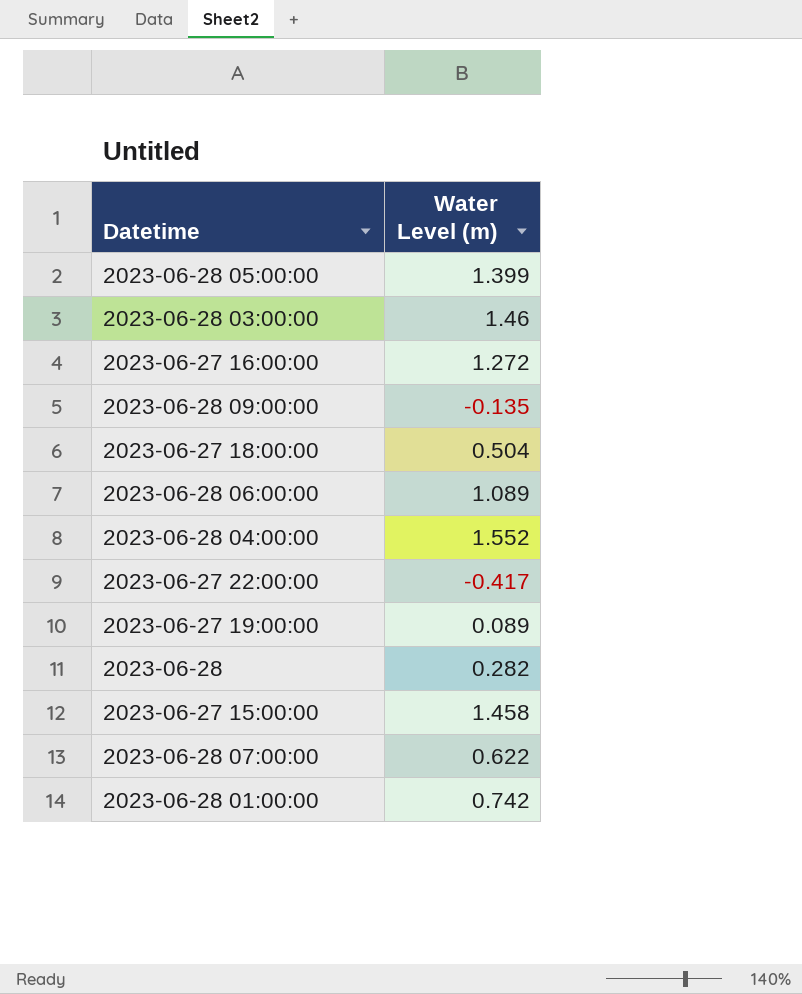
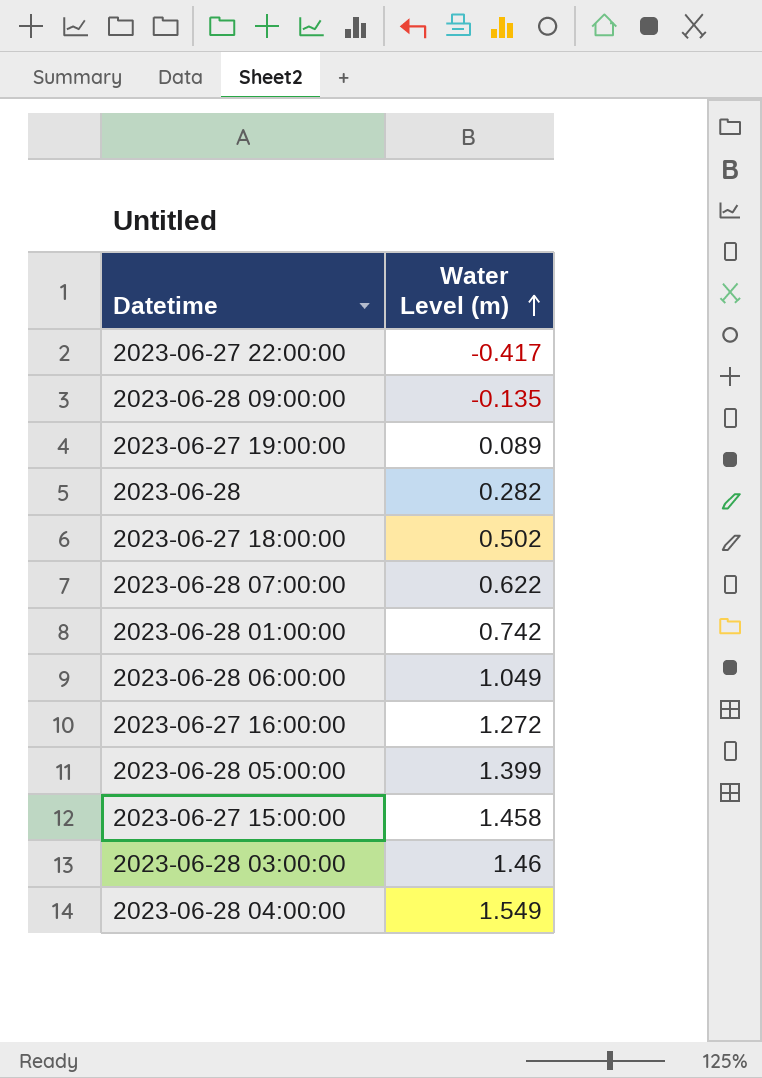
row order: none -> Water Level (m) ascending
2023-06-27 18:00:00 | Water Level (m): 0.504 -> 0.502
2023-06-28 06:00:00 | Water Level (m): 1.089 -> 1.049
2023-06-28 04:00:00 | Water Level (m): 1.552 -> 1.549

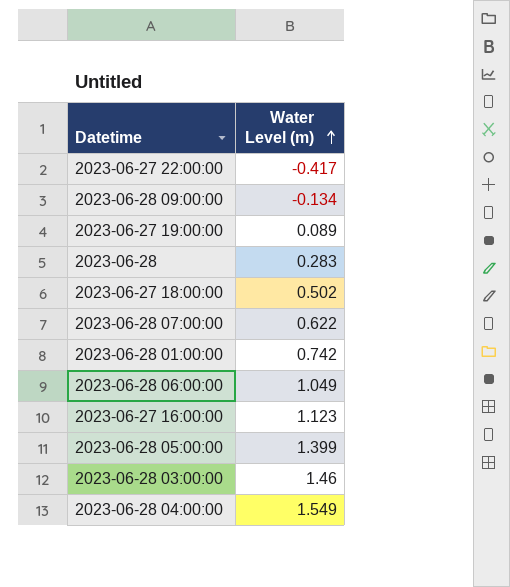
row 2023-06-27 15:00:00: 1.458 -> none
2023-06-28 09:00:00 | Water Level (m): -0.135 -> -0.134
2023-06-28 | Water Level (m): 0.282 -> 0.283
2023-06-27 16:00:00 | Water Level (m): 1.272 -> 1.123

